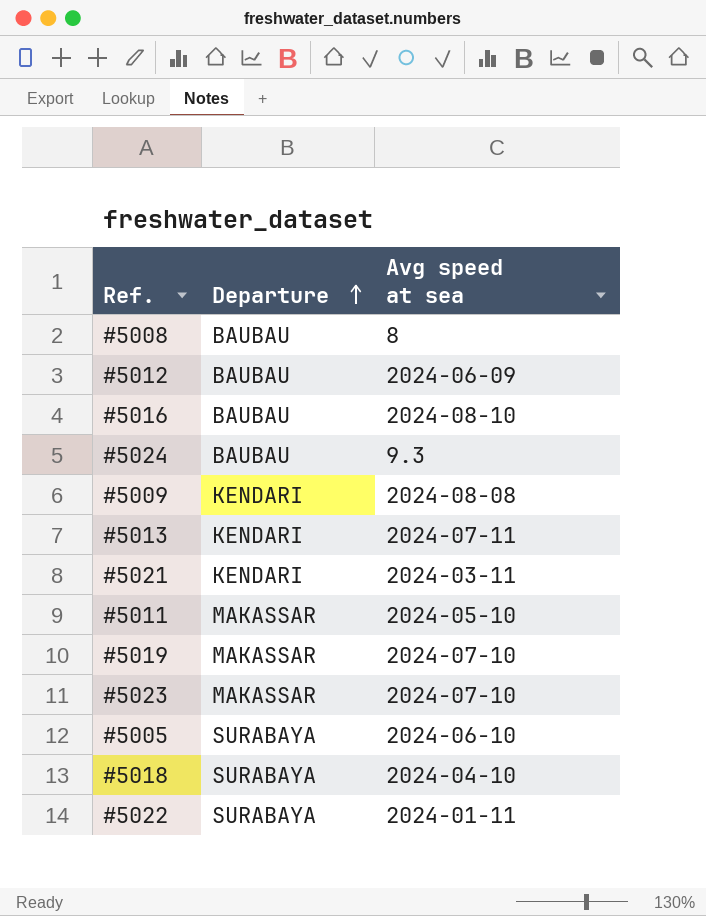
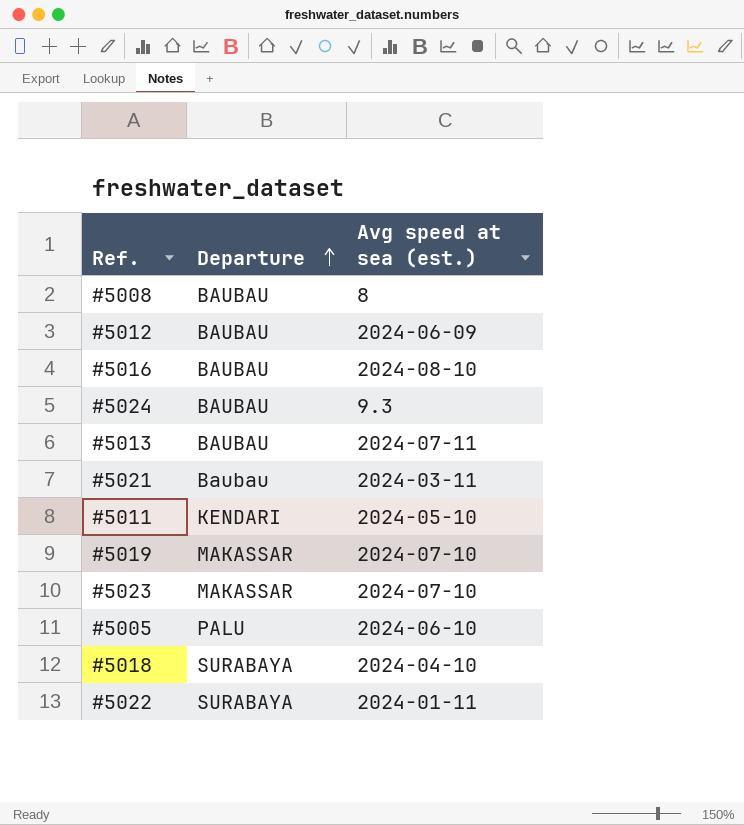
column name: Avg speed at sea -> Avg speed at sea (est.)
row #5009: KENDARI | 2024-08-08 -> none
#5013 | Departure: KENDARI -> BAUBAU
#5021 | Departure: KENDARI -> Baubau
#5011 | Departure: MAKASSAR -> KENDARI
#5005 | Departure: SURABAYA -> PALU

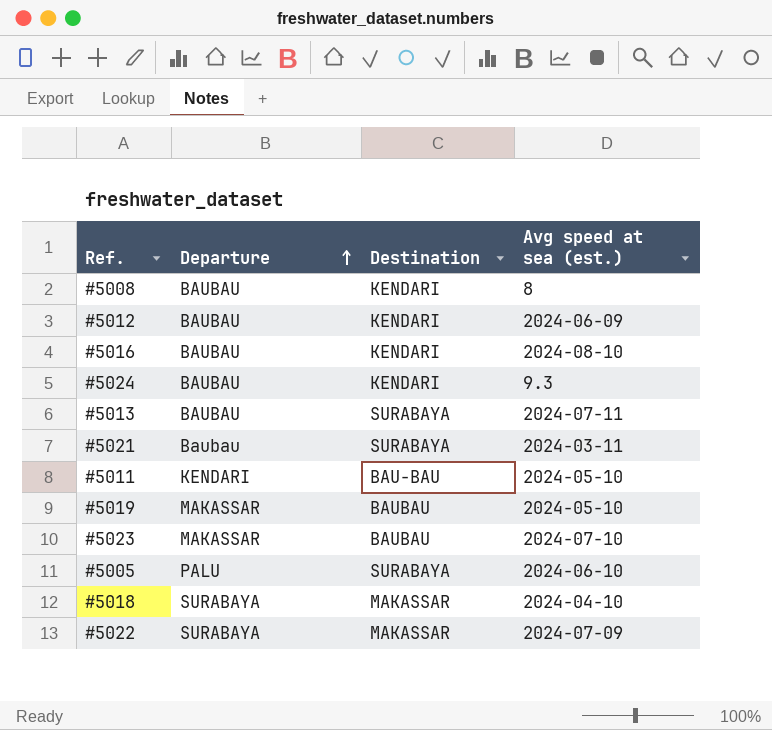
column Destination | position: none -> 3
#5019 | Avg speed at sea (est.): 2024-07-10 -> 2024-05-10
#5022 | Avg speed at sea (est.): 2024-01-11 -> 2024-07-09

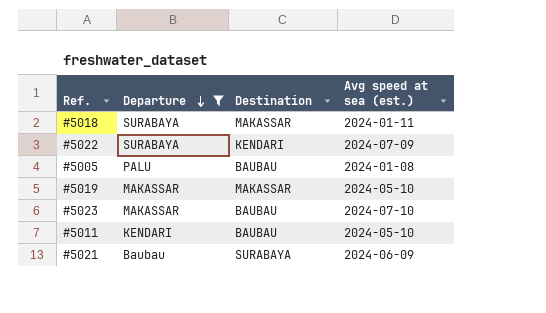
filter: none -> Departure != BAUBAU
row order: Departure ascending -> Departure descending
#5018 | Avg speed at sea (est.): 2024-04-10 -> 2024-01-11
#5022 | Destination: MAKASSAR -> KENDARI
#5005 | Destination: SURABAYA -> BAUBAU
#5005 | Avg speed at sea (est.): 2024-06-10 -> 2024-01-08
#5019 | Destination: BAUBAU -> MAKASSAR
#5011 | Destination: BAU-BAU -> BAUBAU
#5021 | Avg speed at sea (est.): 2024-03-11 -> 2024-06-09

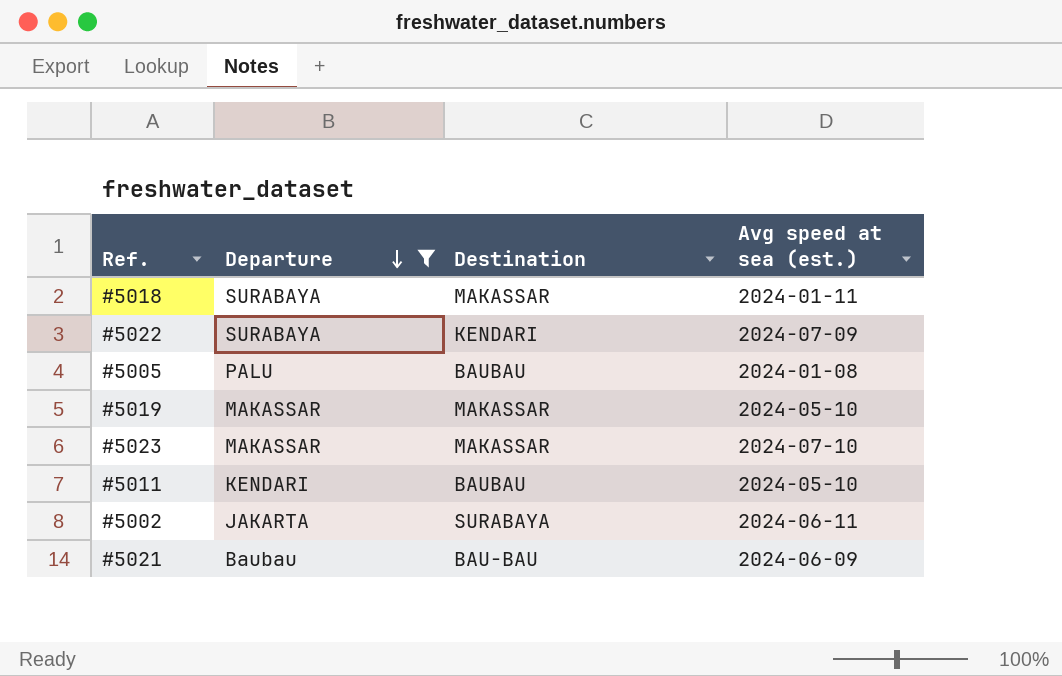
#5023 | Destination: BAUBAU -> MAKASSAR
row #5002: none -> JAKARTA | SURABAYA | 2024-06-11
#5021 | Destination: SURABAYA -> BAU-BAU

